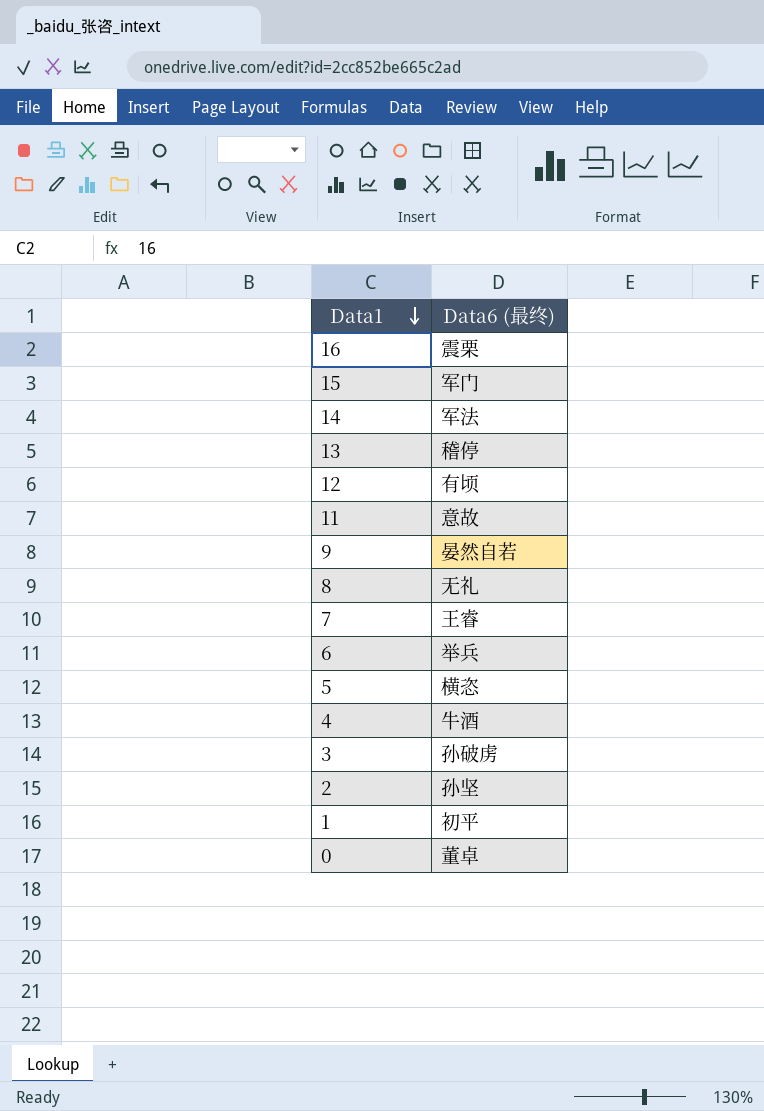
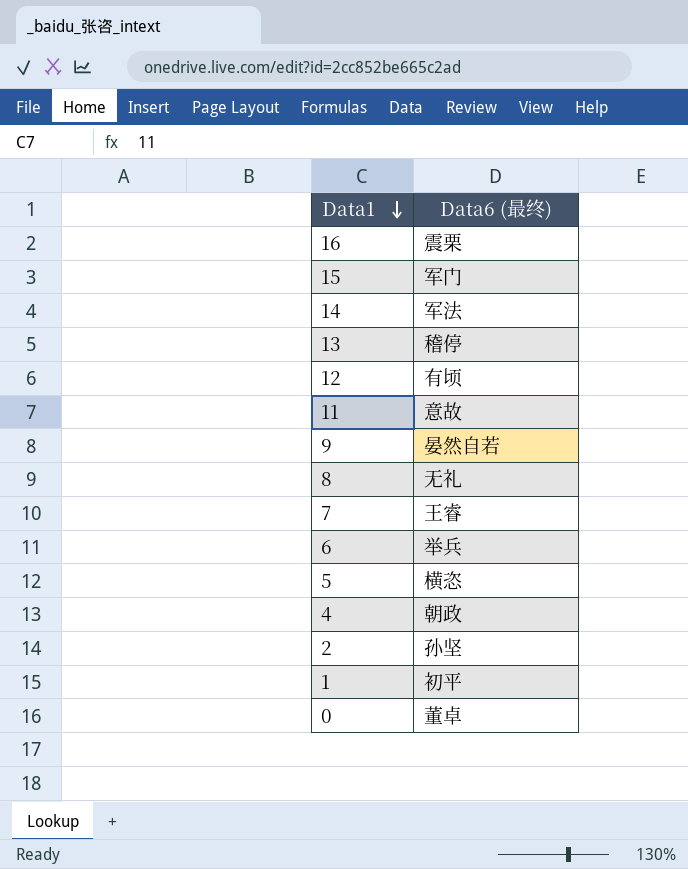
row 3: 孙破虏 -> none
4 | Data6 (最终): 牛酒 -> 朝政

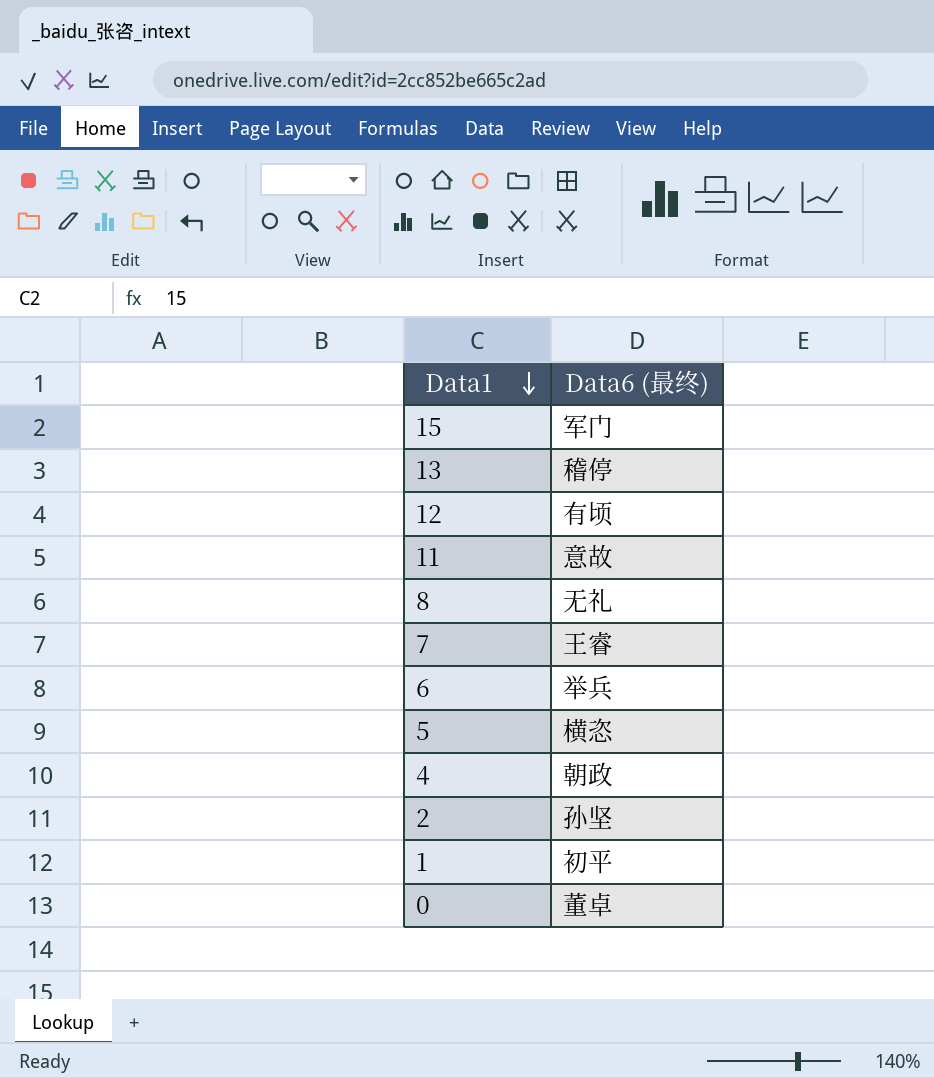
row 16: 震栗 -> none
row 14: 军法 -> none
row 9: 晏然自若 -> none

